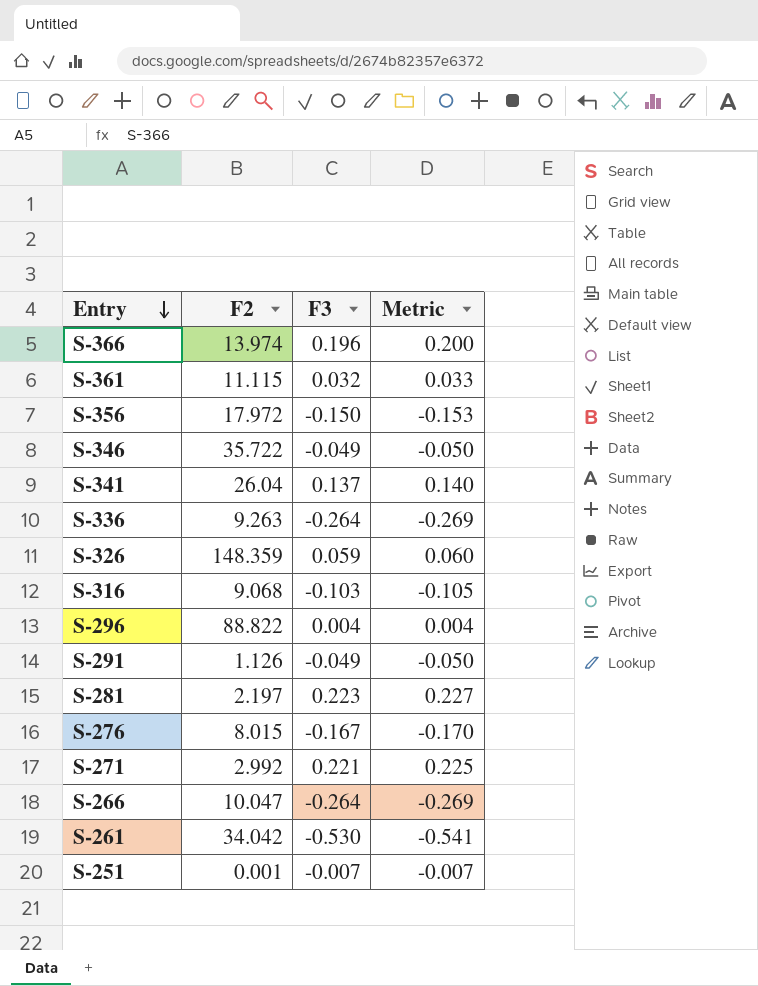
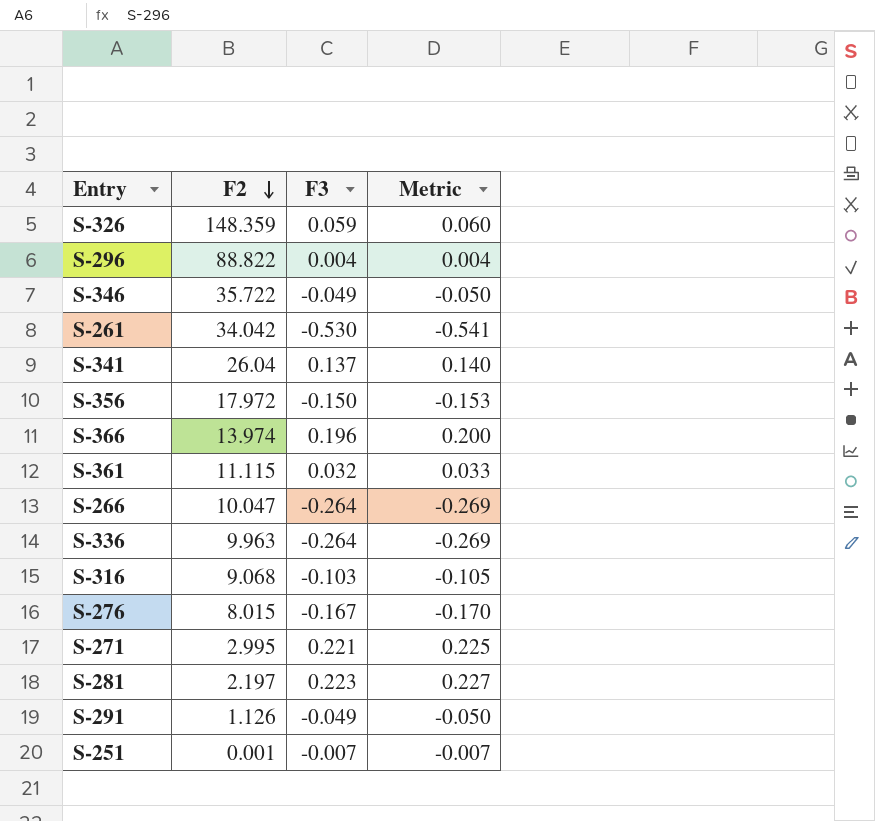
row order: Entry descending -> F2 descending
S-336 | F2: 9.263 -> 9.963
S-271 | F2: 2.992 -> 2.995

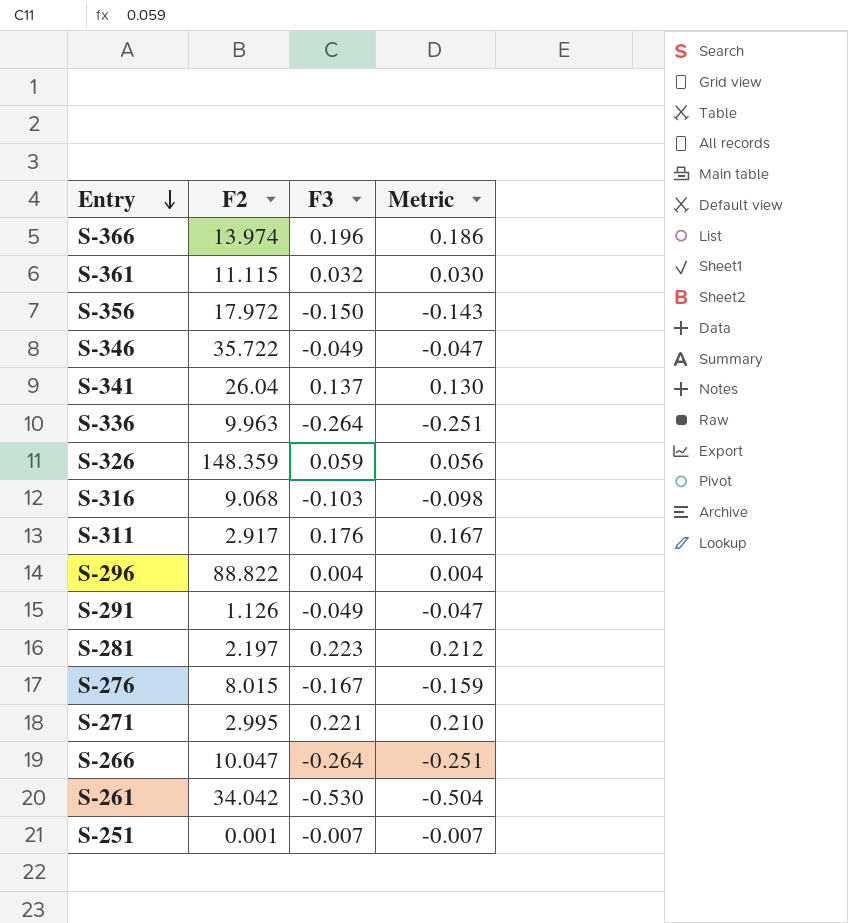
row order: F2 descending -> Entry descending
column Metric | formula: [F3] * 1.02 -> [F3] * 0.95
row S-311: none -> 2.917 | 0.176 | 0.167

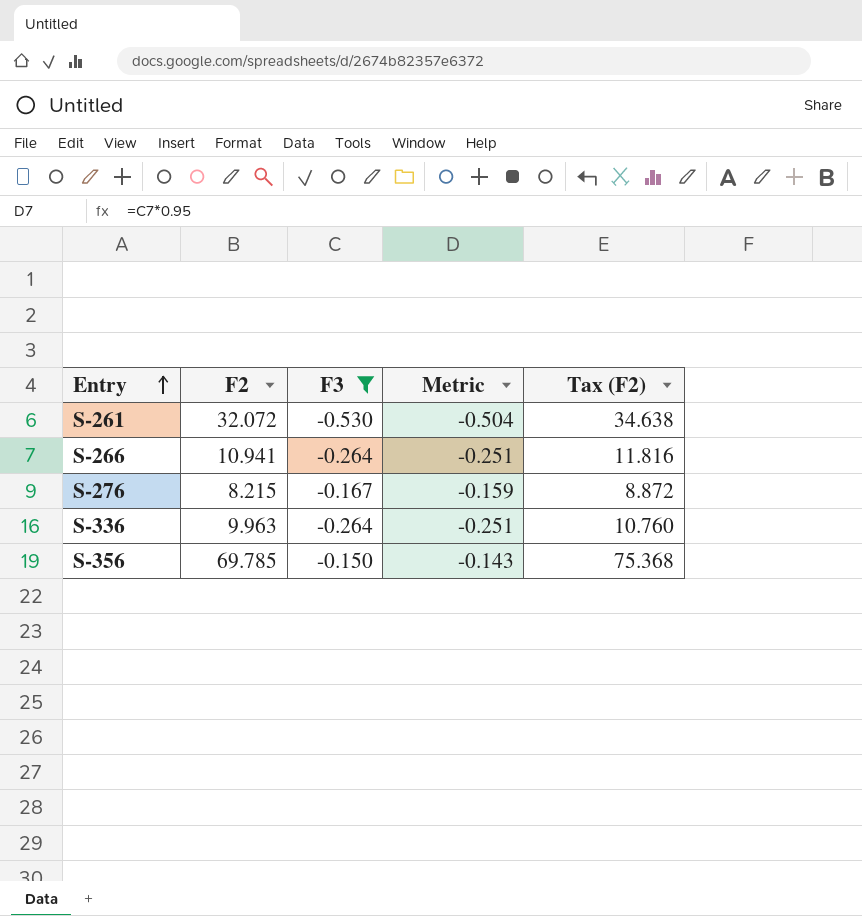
filter: none -> F3 <= -0.150
row order: Entry descending -> Entry ascending
column Tax (F2) | formula: none -> [F2] * 1.08
S-261 | F2: 34.042 -> 32.072
S-266 | F2: 10.047 -> 10.941
S-276 | F2: 8.015 -> 8.215
S-356 | F2: 17.972 -> 69.785

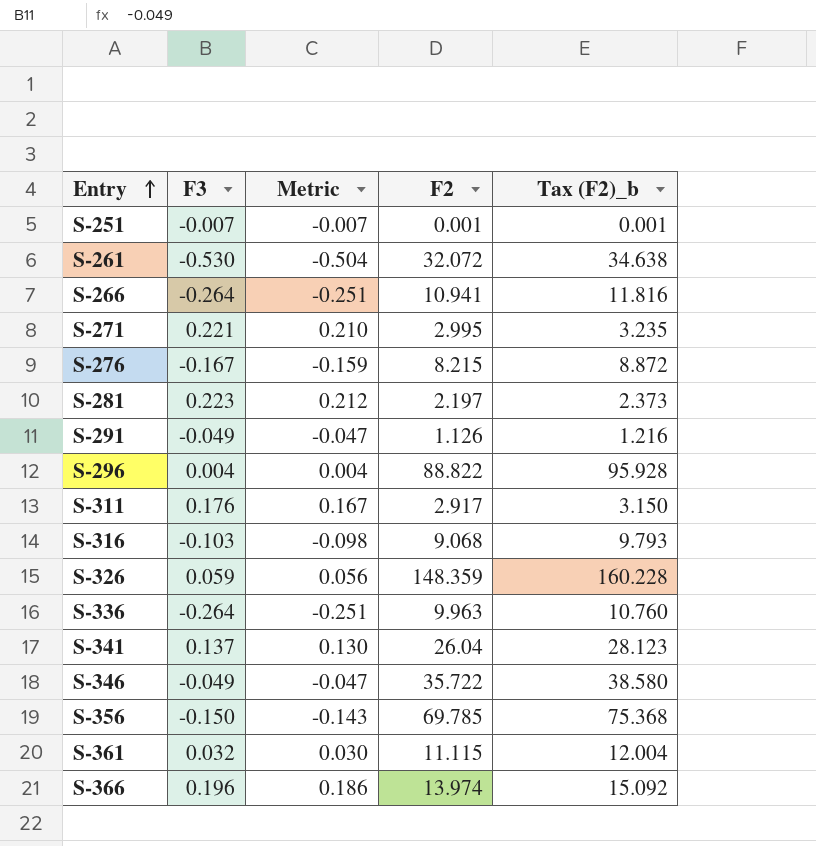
filter: F3 <= -0.150 -> none
column F2 | position: 2 -> 4
column name: Tax (F2) -> Tax (F2)_b

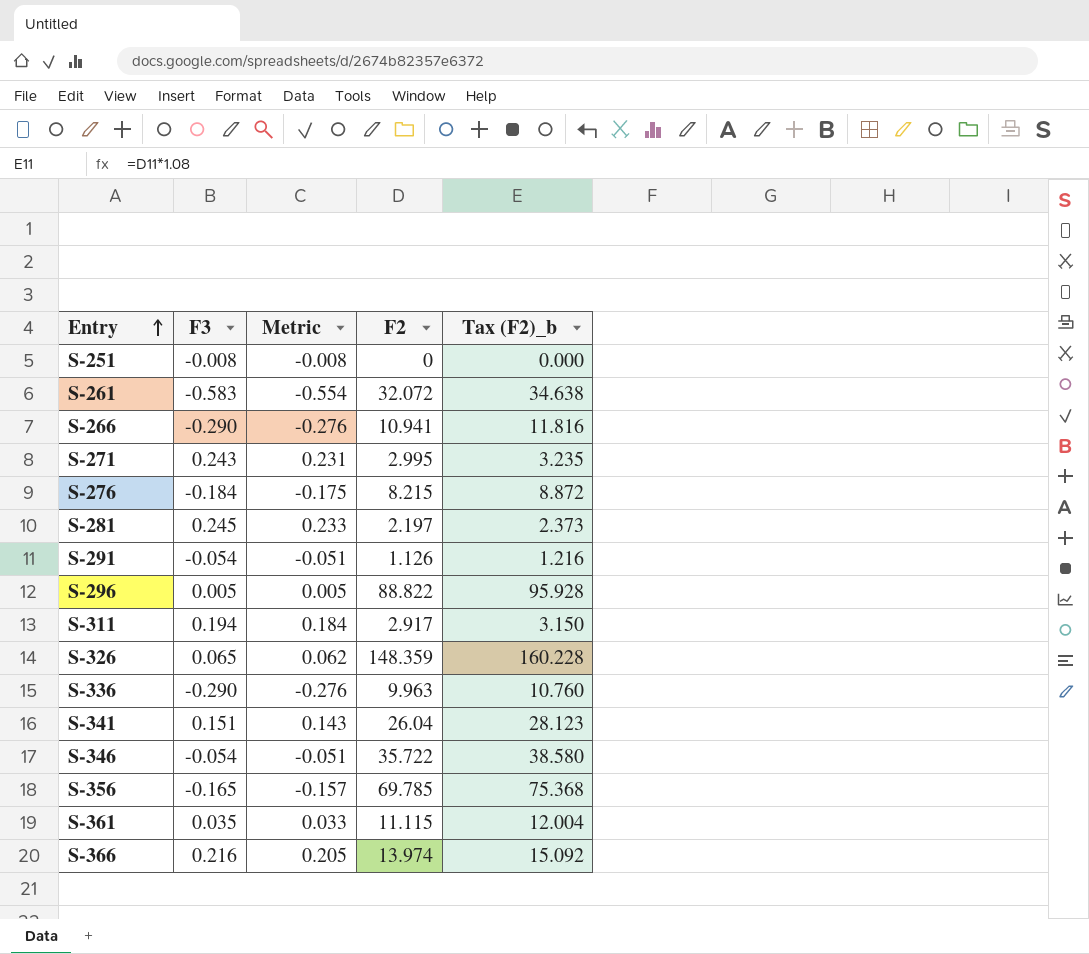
row S-316: -0.103 | -0.098 | 9.068 | 9.793 -> none
S-251 | F3: -0.007 -> -0.008
S-251 | Metric: -0.007 -> -0.008
S-251 | F2: 0.001 -> 0
S-251 | Tax (F2)_b: 0.001 -> 0.000
S-261 | F3: -0.530 -> -0.583
S-261 | Metric: -0.504 -> -0.554
S-266 | F3: -0.264 -> -0.290
S-266 | Metric: -0.251 -> -0.276
S-271 | F3: 0.221 -> 0.243
S-271 | Metric: 0.210 -> 0.231
S-276 | F3: -0.167 -> -0.184
S-276 | Metric: -0.159 -> -0.175
S-281 | F3: 0.223 -> 0.245
S-281 | Metric: 0.212 -> 0.233
S-291 | F3: -0.049 -> -0.054
S-291 | Metric: -0.047 -> -0.051
S-296 | F3: 0.004 -> 0.005
S-296 | Metric: 0.004 -> 0.005
S-311 | F3: 0.176 -> 0.194
S-311 | Metric: 0.167 -> 0.184
S-326 | F3: 0.059 -> 0.065
S-326 | Metric: 0.056 -> 0.062
S-336 | F3: -0.264 -> -0.290
S-336 | Metric: -0.251 -> -0.276
S-341 | F3: 0.137 -> 0.151
S-341 | Metric: 0.130 -> 0.143
S-346 | F3: -0.049 -> -0.054
S-346 | Metric: -0.047 -> -0.051
S-356 | F3: -0.150 -> -0.165
S-356 | Metric: -0.143 -> -0.157
S-361 | F3: 0.032 -> 0.035
S-361 | Metric: 0.030 -> 0.033
S-366 | F3: 0.196 -> 0.216
S-366 | Metric: 0.186 -> 0.205

